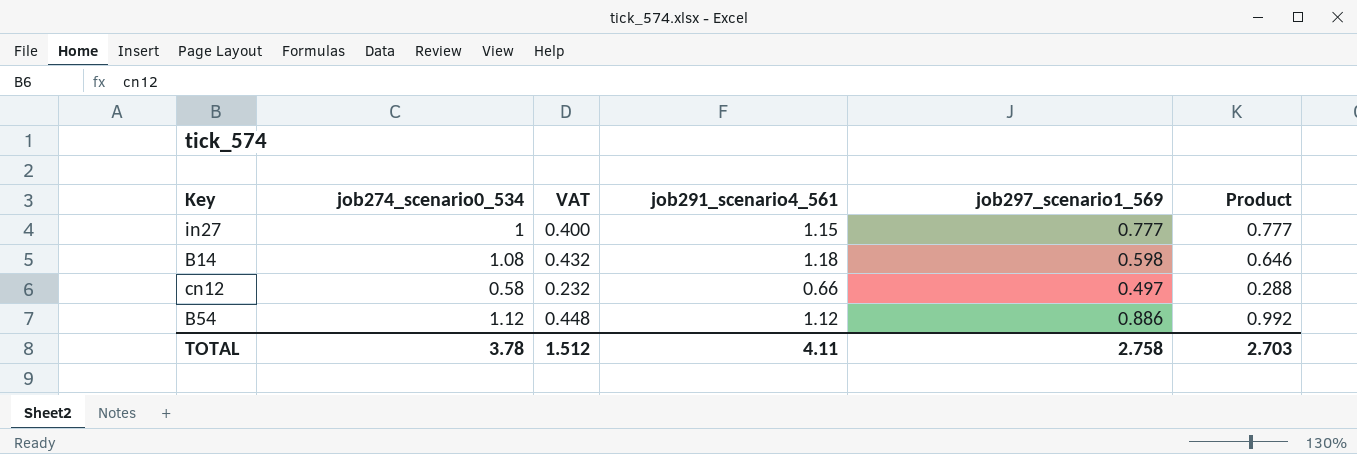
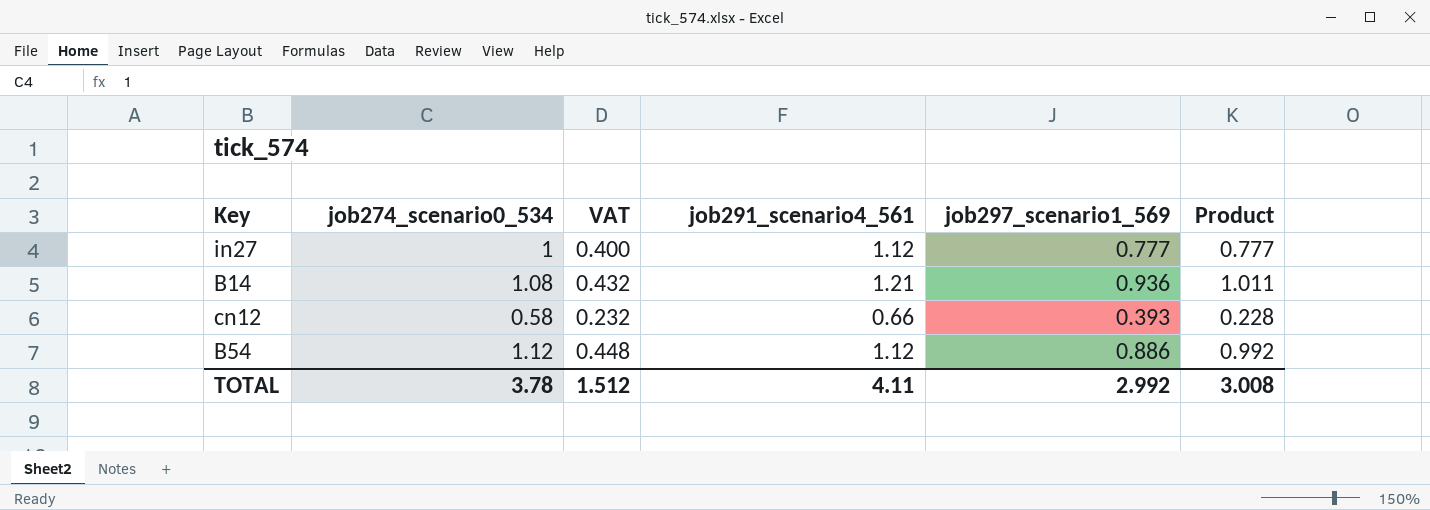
in27 | job291_scenario4_561: 1.15 -> 1.12
B14 | job291_scenario4_561: 1.18 -> 1.21
B14 | job297_scenario1_569: 0.598 -> 0.936
B14 | Product: 0.646 -> 1.011
cn12 | job297_scenario1_569: 0.497 -> 0.393
cn12 | Product: 0.288 -> 0.228
TOTAL | job297_scenario1_569: 2.758 -> 2.992
TOTAL | Product: 2.703 -> 3.008

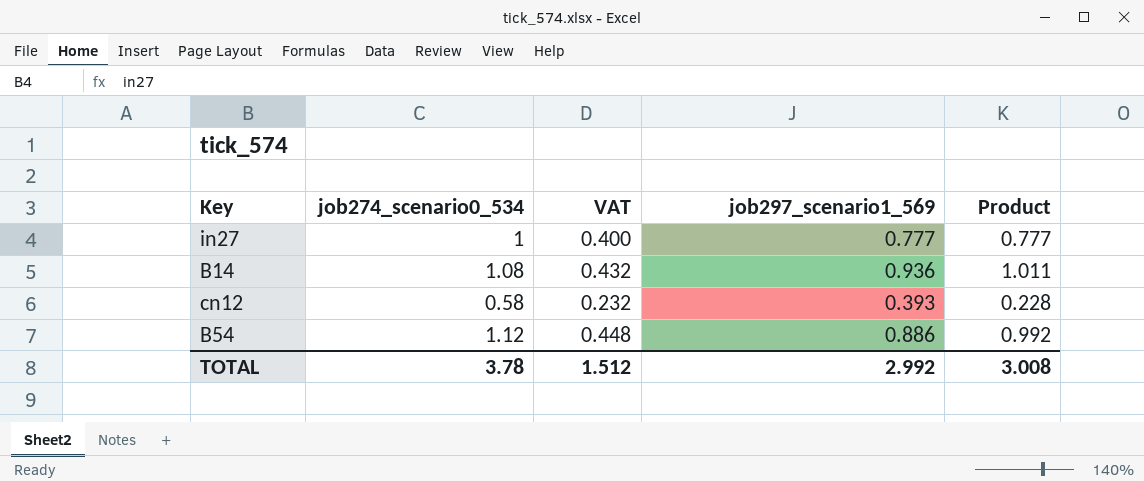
column job291_scenario4_561 | position: 4 -> none

